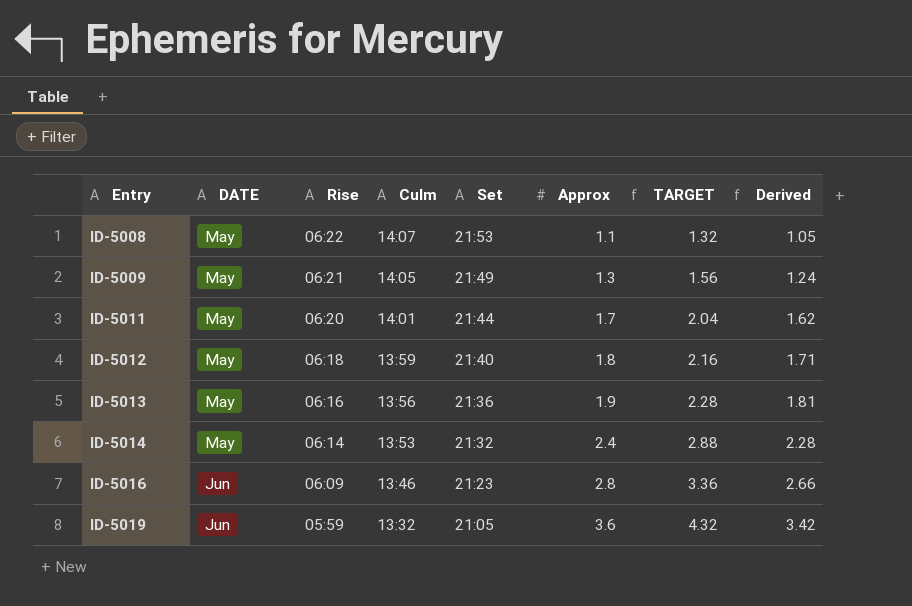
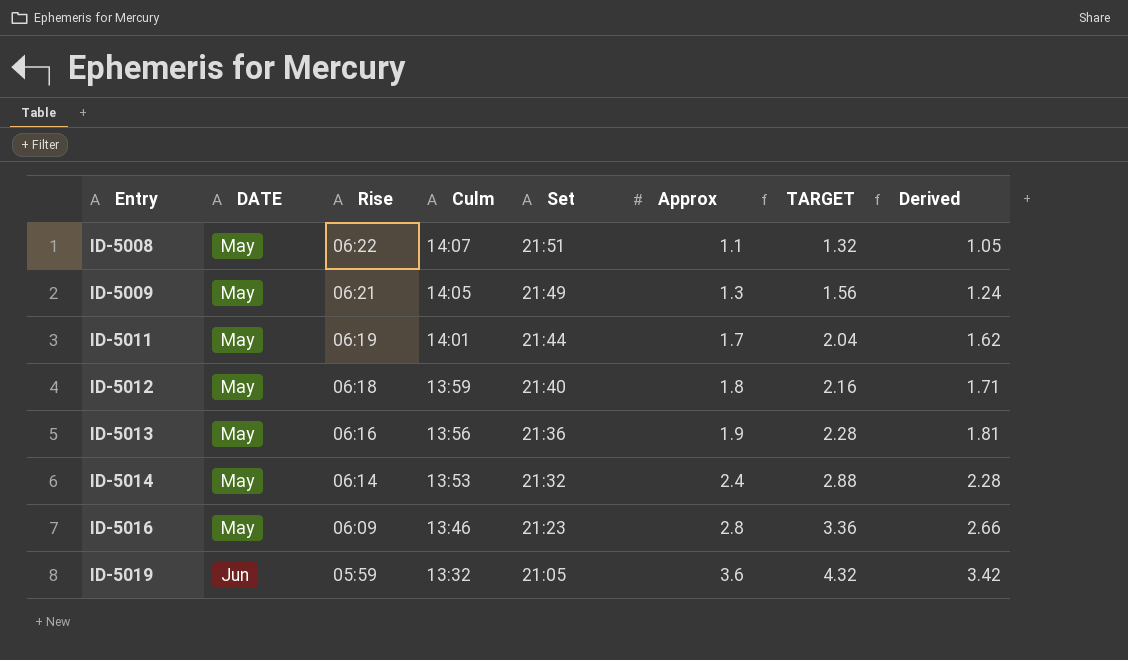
ID-5008 | Set: 21:53 -> 21:51
ID-5011 | Rise: 06:20 -> 06:19
ID-5016 | DATE: Jun -> May

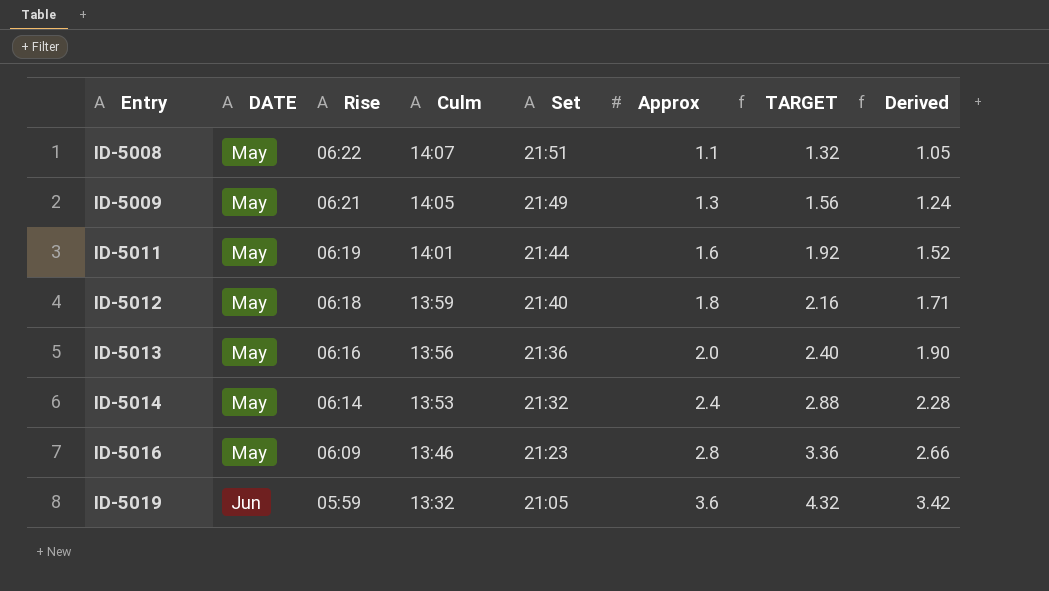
ID-5011 | Approx: 1.7 -> 1.6
ID-5011 | TARGET: 2.04 -> 1.92
ID-5011 | Derived: 1.62 -> 1.52
ID-5013 | Approx: 1.9 -> 2.0
ID-5013 | TARGET: 2.28 -> 2.40
ID-5013 | Derived: 1.81 -> 1.90

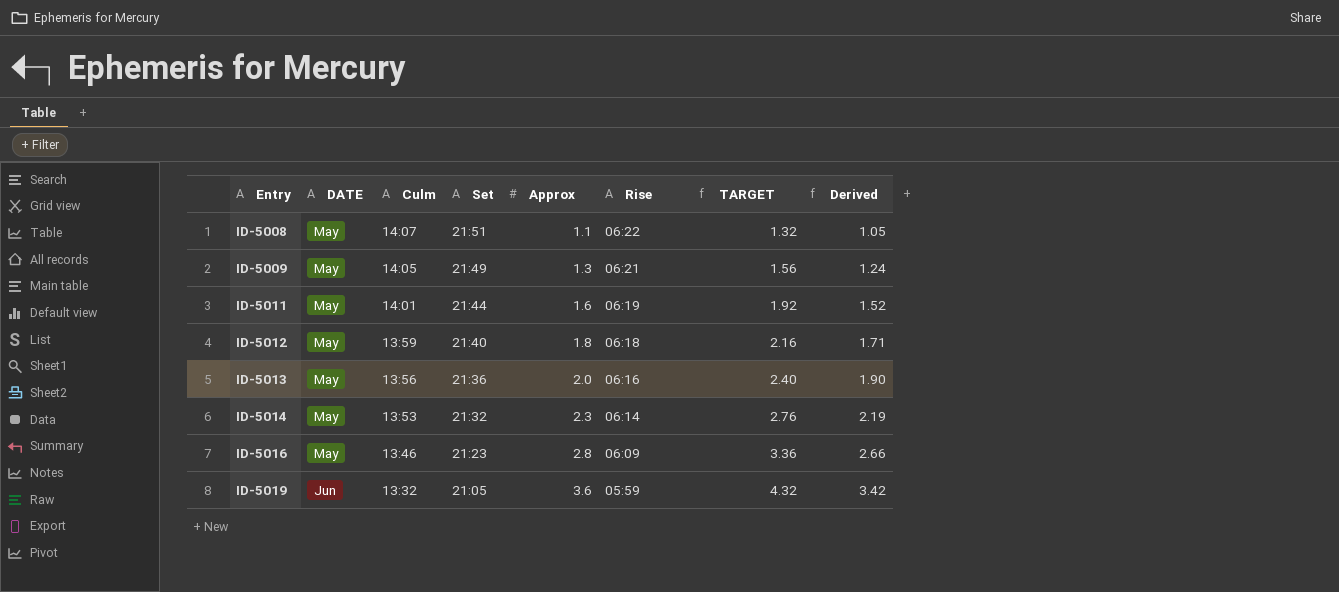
column Rise | position: 3 -> 6
ID-5014 | Approx: 2.4 -> 2.3
ID-5014 | TARGET: 2.88 -> 2.76
ID-5014 | Derived: 2.28 -> 2.19

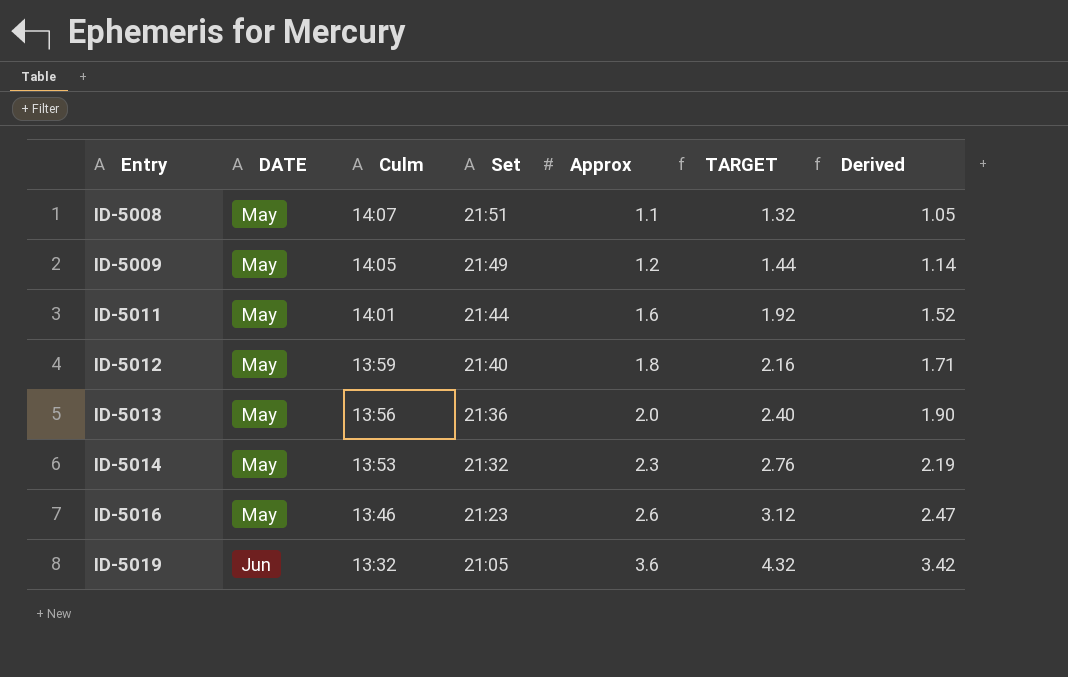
column Rise | position: 6 -> none
ID-5009 | Approx: 1.3 -> 1.2
ID-5009 | TARGET: 1.56 -> 1.44
ID-5009 | Derived: 1.24 -> 1.14
ID-5016 | Approx: 2.8 -> 2.6
ID-5016 | TARGET: 3.36 -> 3.12
ID-5016 | Derived: 2.66 -> 2.47

